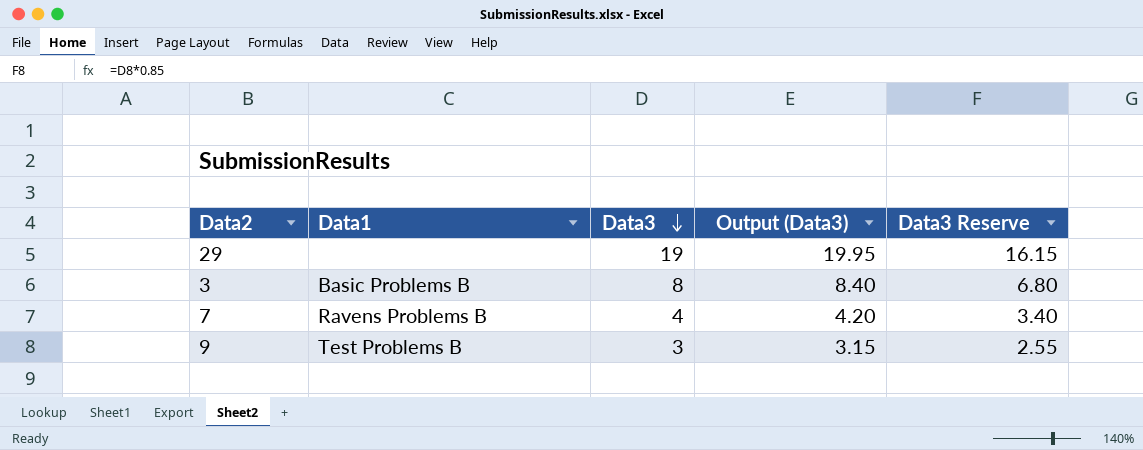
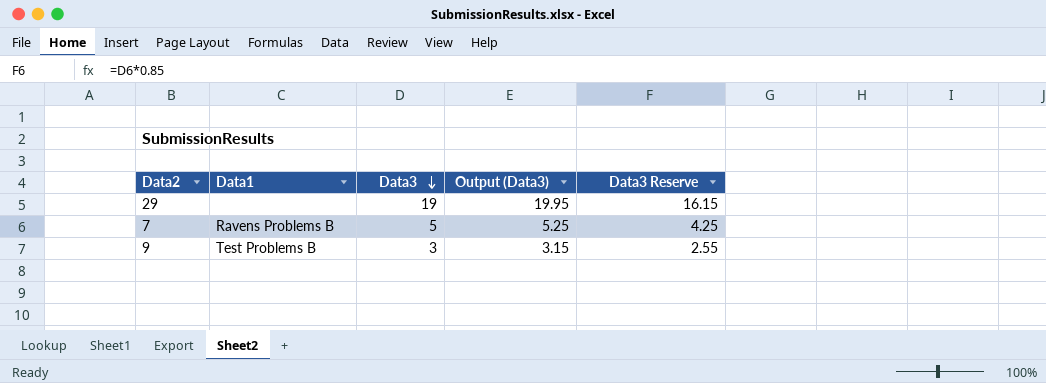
row 3: Basic Problems B | 8 | 8.40 | 6.80 -> none
7 | Data3: 4 -> 5
7 | Output (Data3): 4.20 -> 5.25
7 | Data3 Reserve: 3.40 -> 4.25

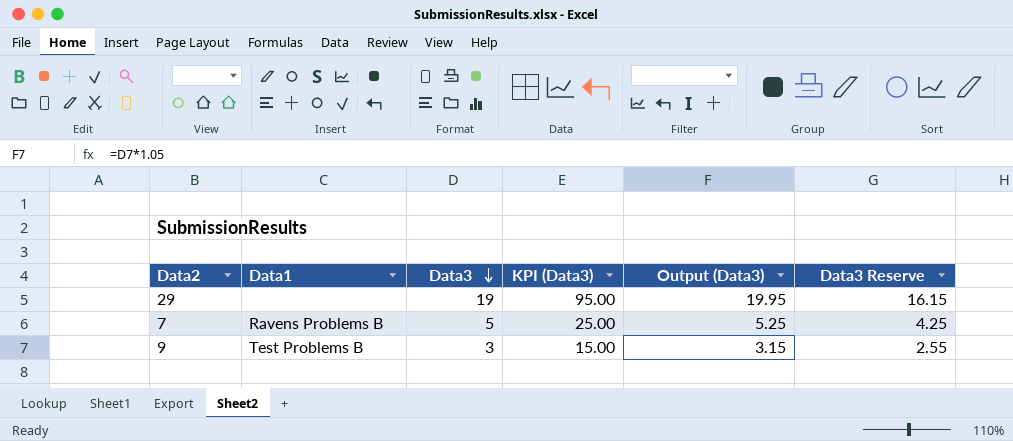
column KPI (Data3) | formula: none -> [Data3] * 5

